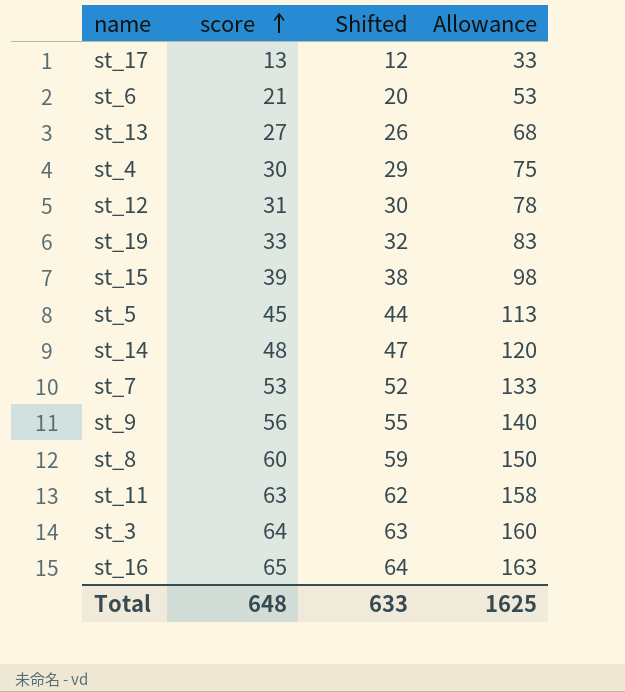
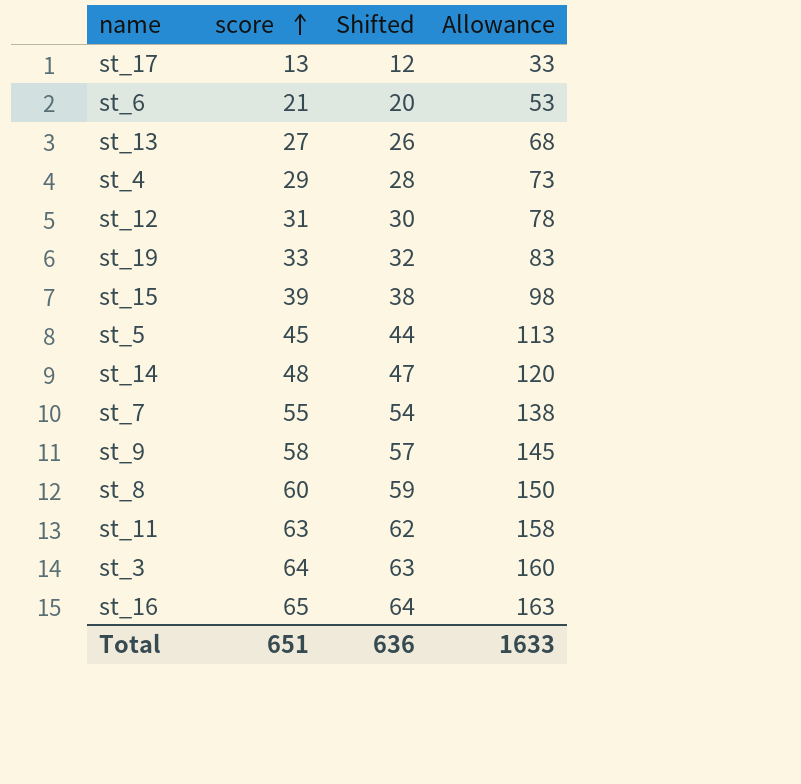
st_4 | score: 30 -> 29
st_4 | Shifted: 29 -> 28
st_4 | Allowance: 75 -> 73
st_7 | score: 53 -> 55
st_7 | Shifted: 52 -> 54
st_7 | Allowance: 133 -> 138
st_9 | score: 56 -> 58
st_9 | Shifted: 55 -> 57
st_9 | Allowance: 140 -> 145
Total | score: 648 -> 651
Total | Shifted: 633 -> 636
Total | Allowance: 1625 -> 1633

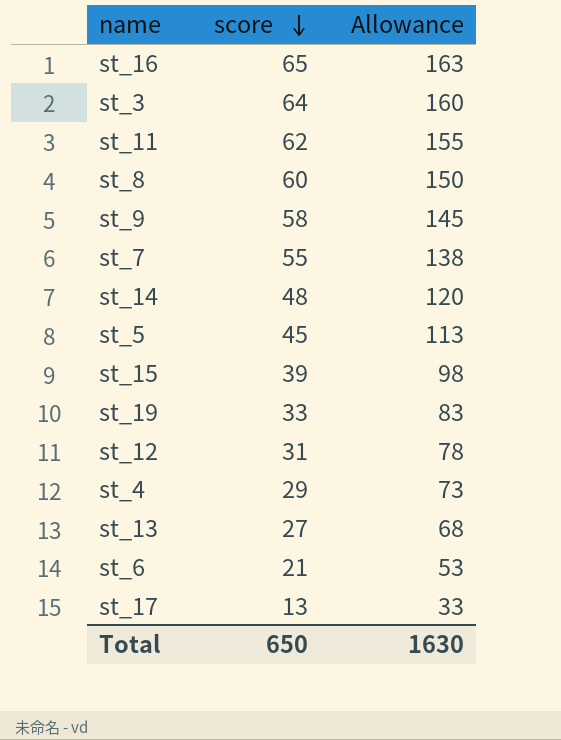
row order: score ascending -> score descending
column Shifted | formula: [score] - 1 -> none
st_11 | score: 63 -> 62
st_11 | Allowance: 158 -> 155
Total | score: 651 -> 650
Total | Allowance: 1633 -> 1630

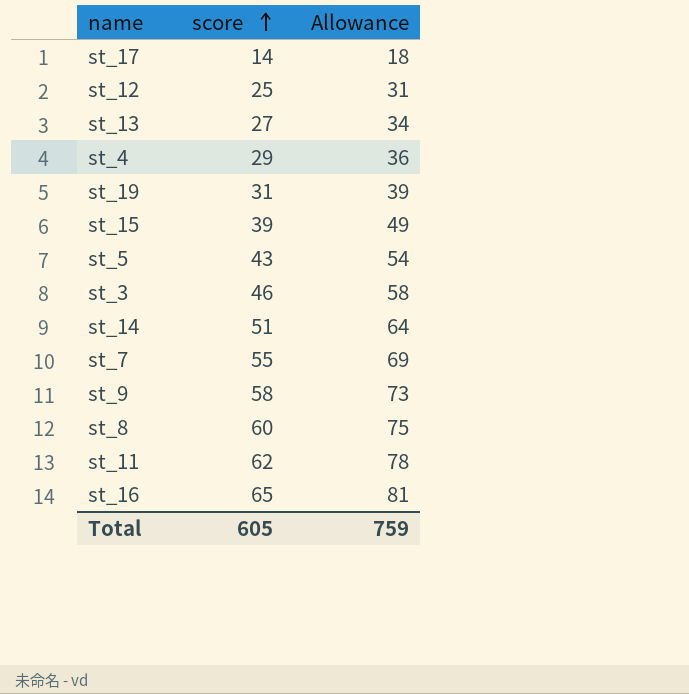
row order: score descending -> score ascending
column Allowance | formula: [score] * 2.5 -> [score] * 1.25
row st_6: 21 | 53 -> none
st_17 | score: 13 -> 14
st_12 | score: 31 -> 25
st_19 | score: 33 -> 31
st_5 | score: 45 -> 43
st_3 | score: 64 -> 46
st_14 | score: 48 -> 51
Total | score: 650 -> 605
Total | Allowance: 1630 -> 759

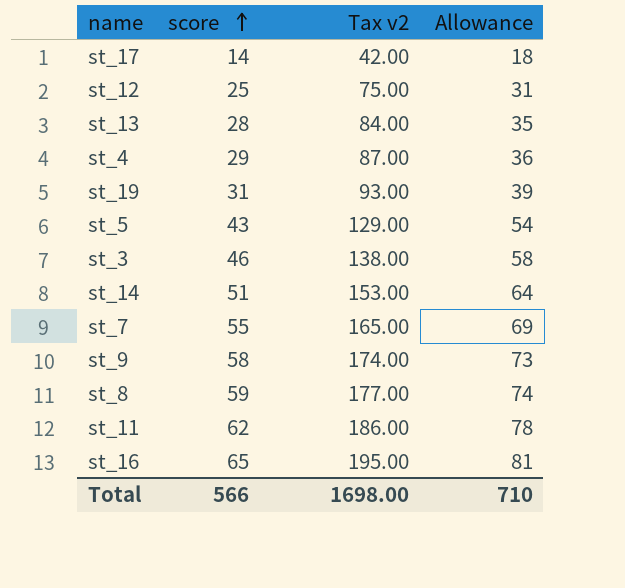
column Tax v2 | formula: none -> [score] * 3
row st_15: 39 | 49 -> none
st_13 | score: 27 -> 28
st_13 | Allowance: 34 -> 35
st_8 | score: 60 -> 59
st_8 | Allowance: 75 -> 74
Total | score: 605 -> 566
Total | Allowance: 759 -> 710

